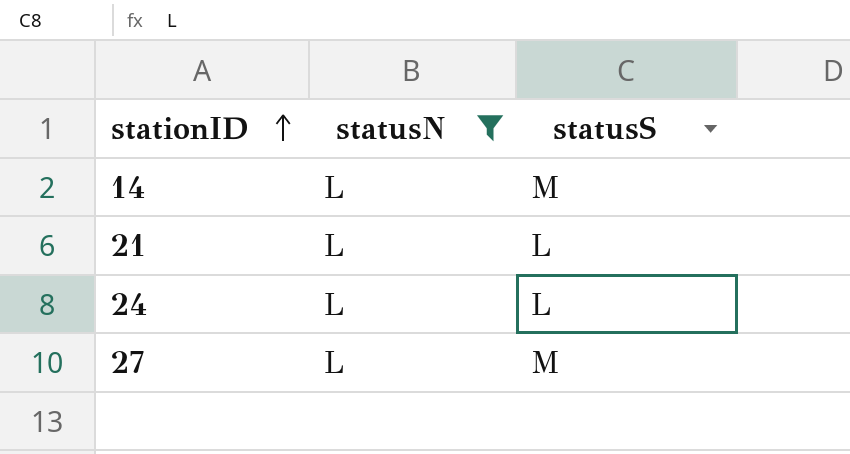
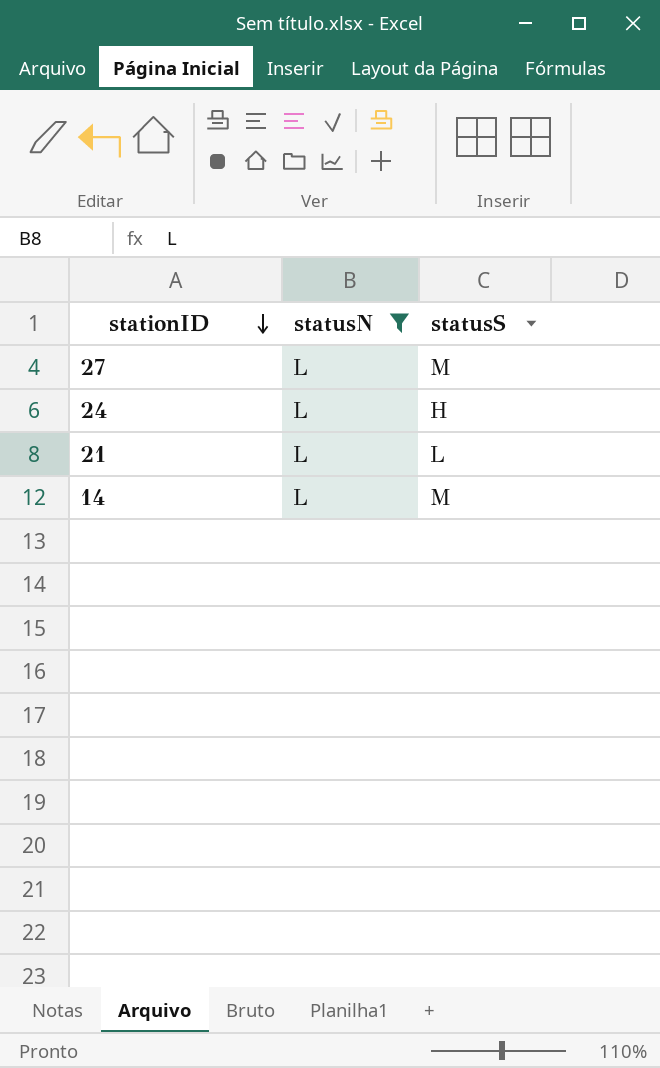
row order: stationID ascending -> stationID descending
24 | statusS: L -> H

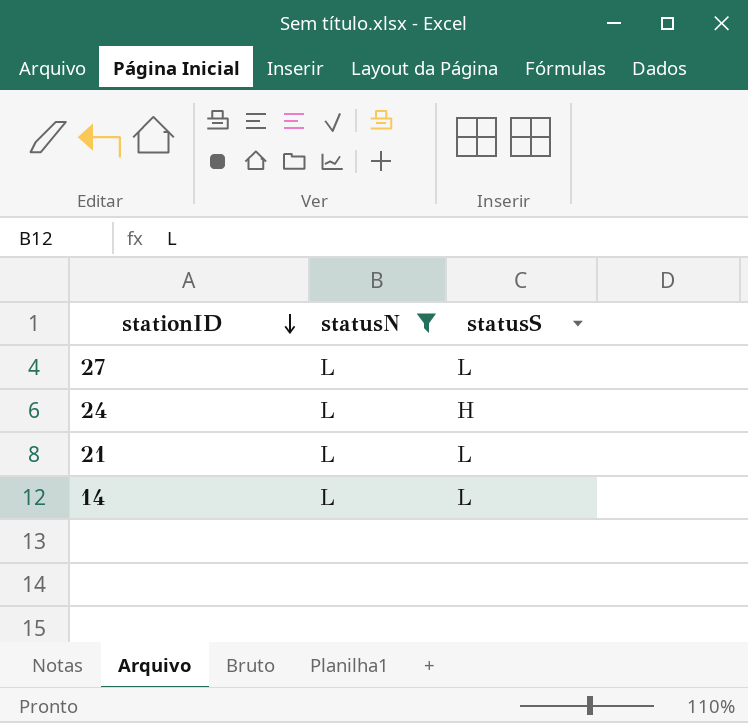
27 | statusS: M -> L
14 | statusS: M -> L

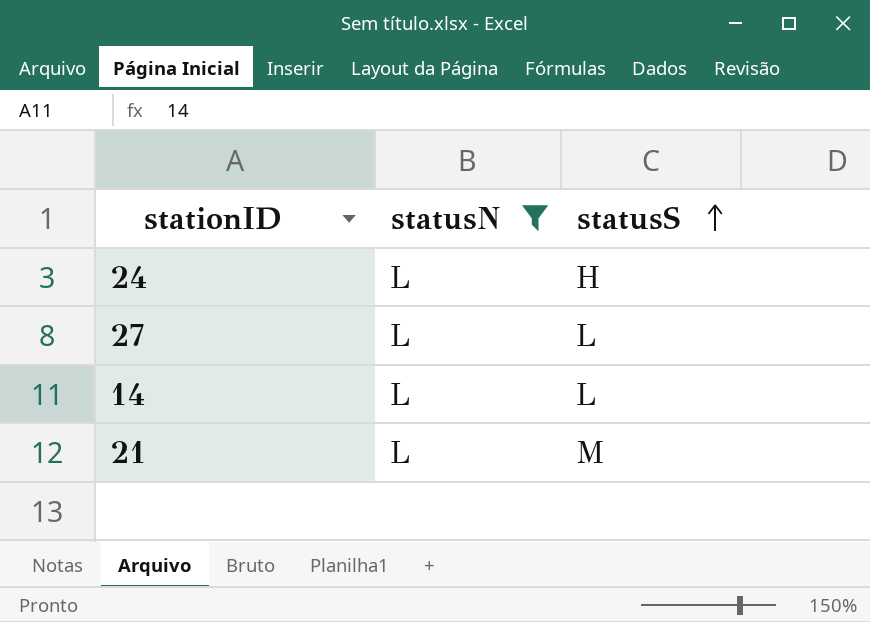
row order: stationID descending -> statusS ascending
21 | statusS: L -> M

